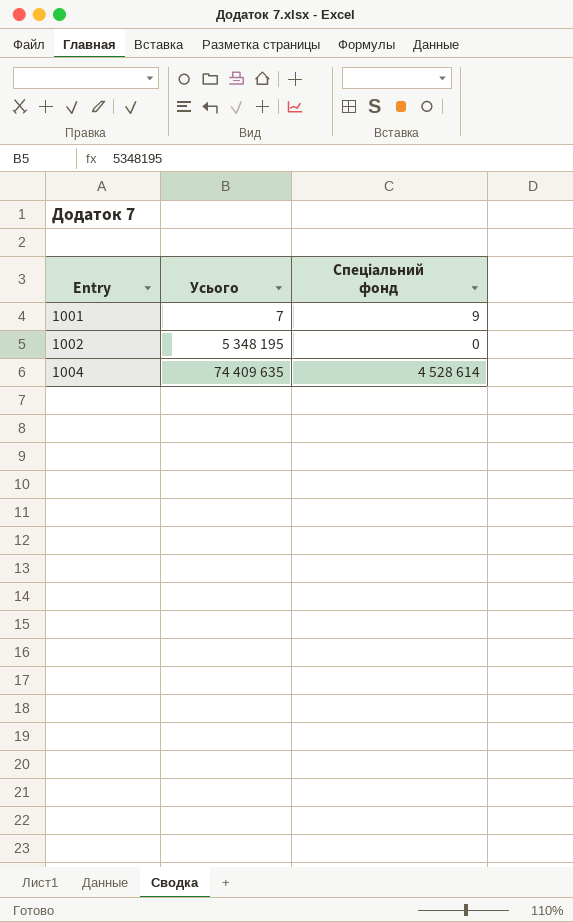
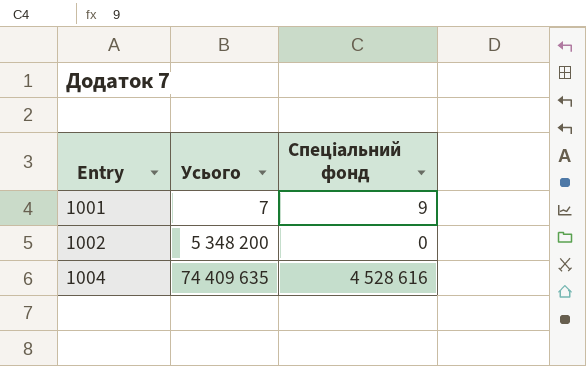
1002 | Усього: 5 348 195 -> 5 348 200
1004 | Спеціальний фонд: 4 528 614 -> 4 528 616

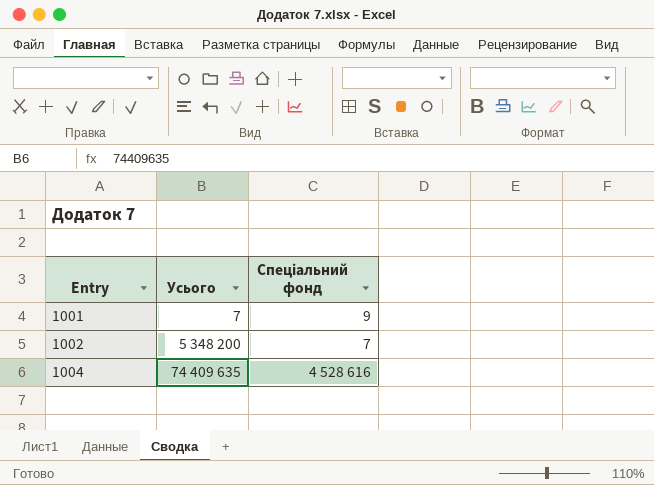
1002 | Спеціальний фонд: 0 -> 7

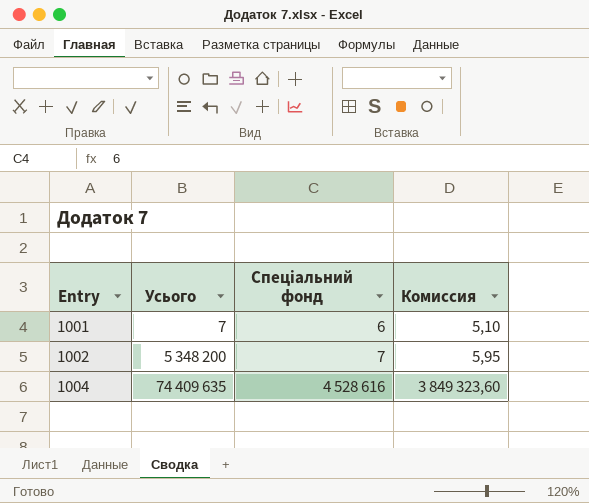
column Комиссия | formula: none -> [Спеціальний фонд] * 0,85
1001 | Спеціальний фонд: 9 -> 6

